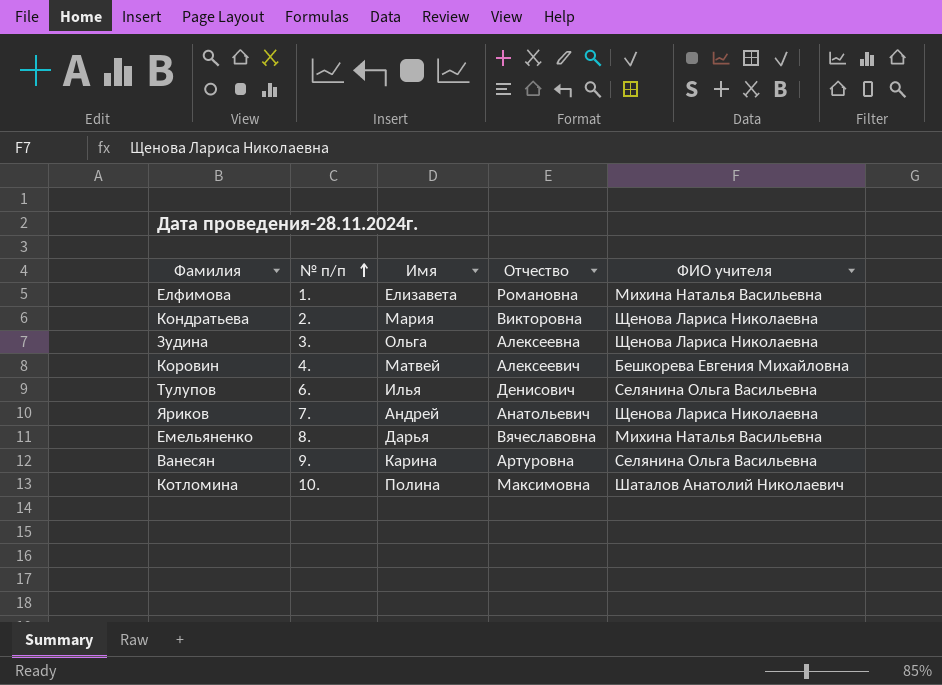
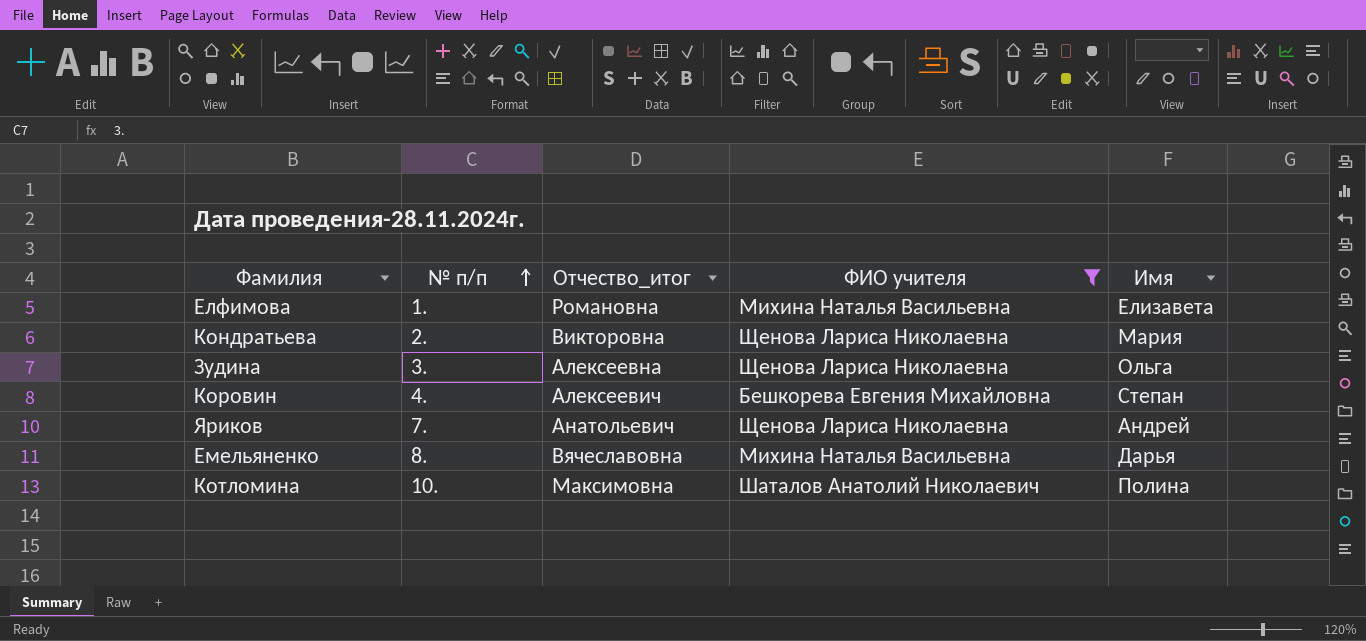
filter: none -> ФИО учителя != Селянина Ольга Васильевна
column name: Отчество -> Отчество_итог
column Имя | position: 3 -> 5
Коровин | Имя: Матвей -> Степан

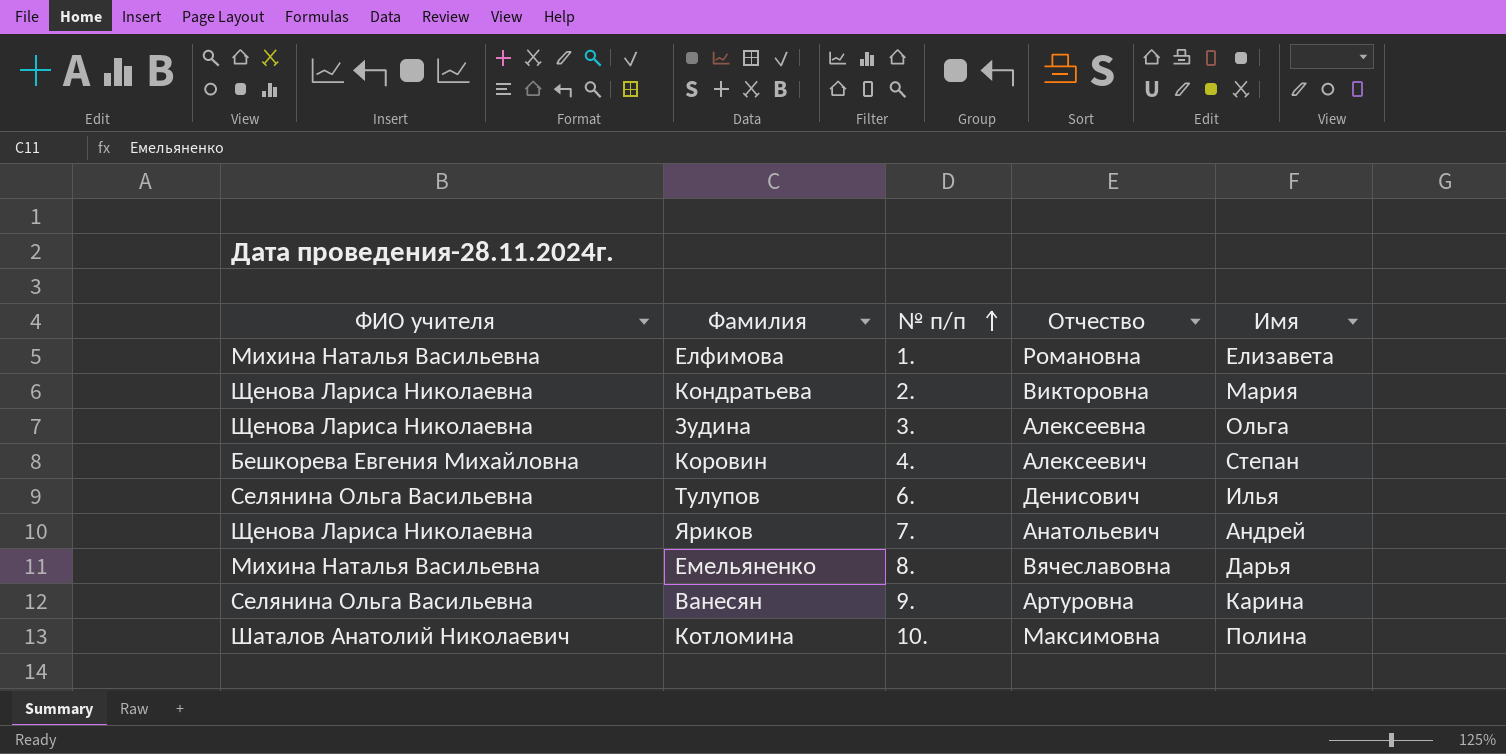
filter: ФИО учителя != Селянина Ольга Васильевна -> none
column ФИО учителя | position: 4 -> 1
column name: Отчество_итог -> Отчество

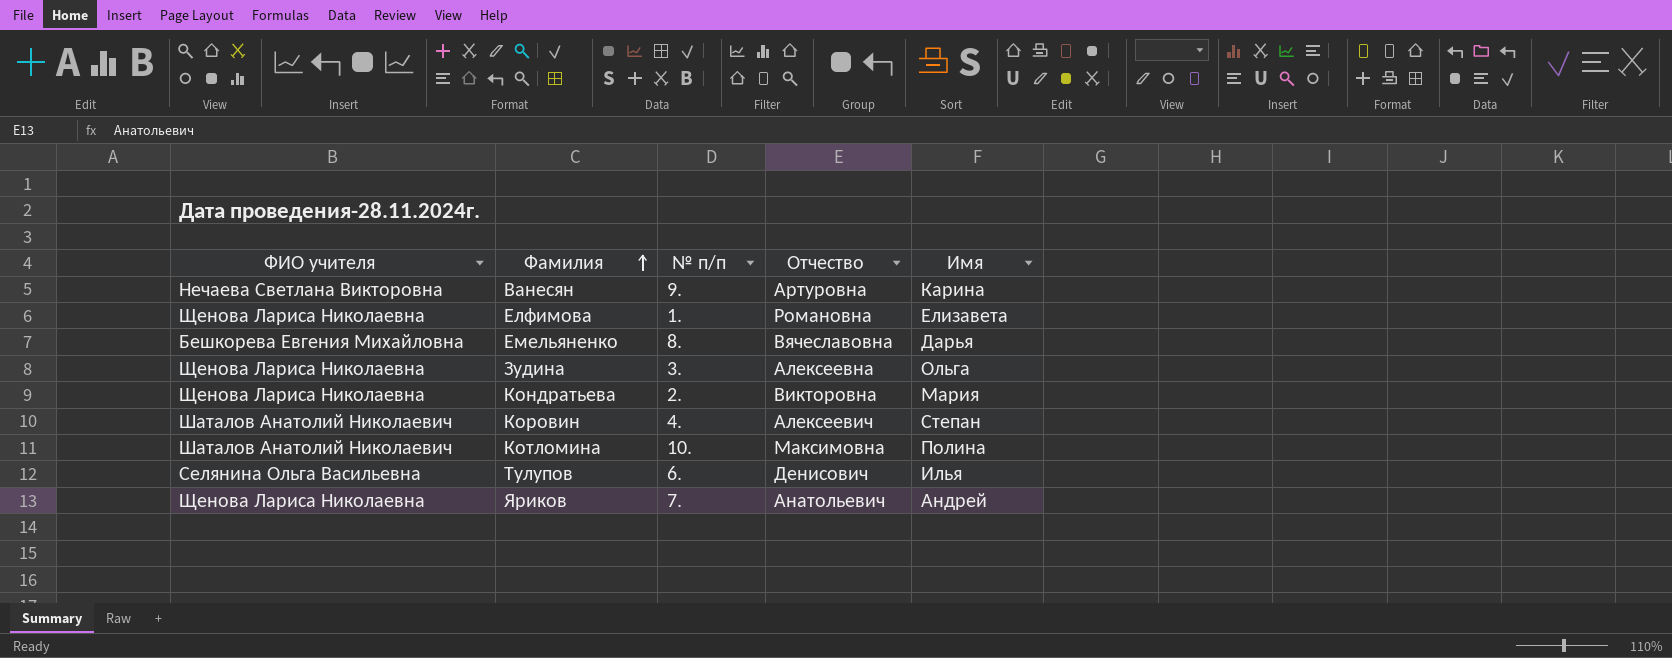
row order: № п/п ascending -> Фамилия ascending
Ванесян | ФИО учителя: Селянина Ольга Васильевна -> Нечаева Светлана Викторовна
Елфимова | ФИО учителя: Михина Наталья Васильевна -> Щенова Лариса Николаевна
Емельяненко | ФИО учителя: Михина Наталья Васильевна -> Бешкорева Евгения Михайловна
Коровин | ФИО учителя: Бешкорева Евгения Михайловна -> Шаталов Анатолий Николаевич

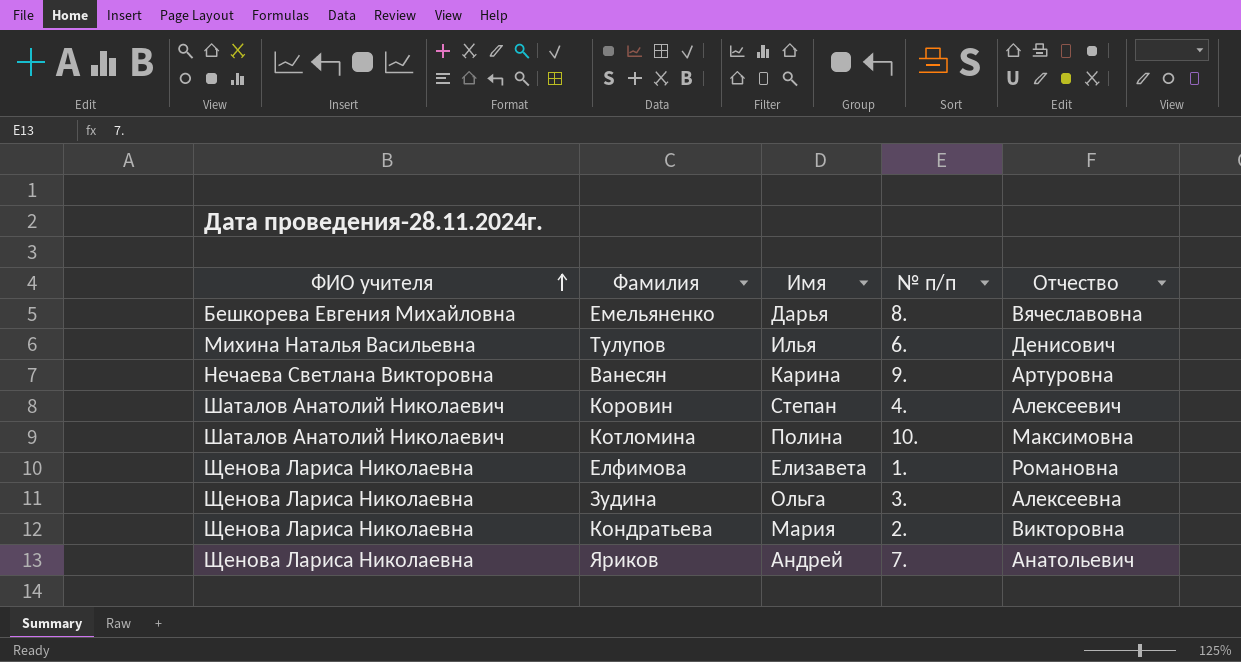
row order: Фамилия ascending -> ФИО учителя ascending
column Имя | position: 5 -> 3
Тулупов | ФИО учителя: Селянина Ольга Васильевна -> Михина Наталья Васильевна

